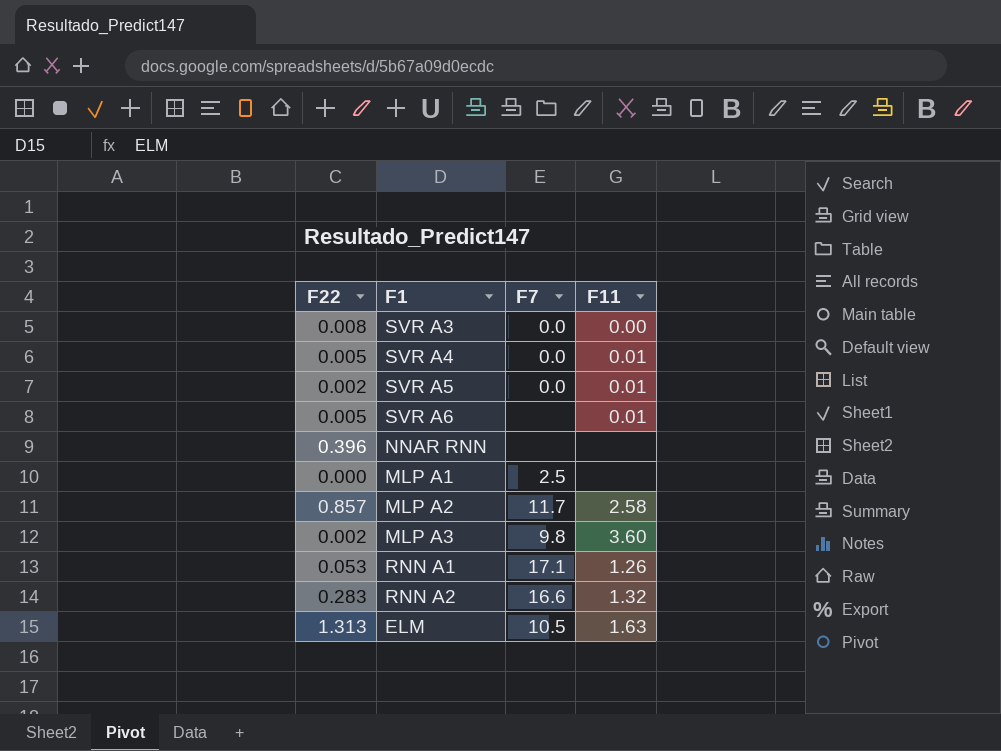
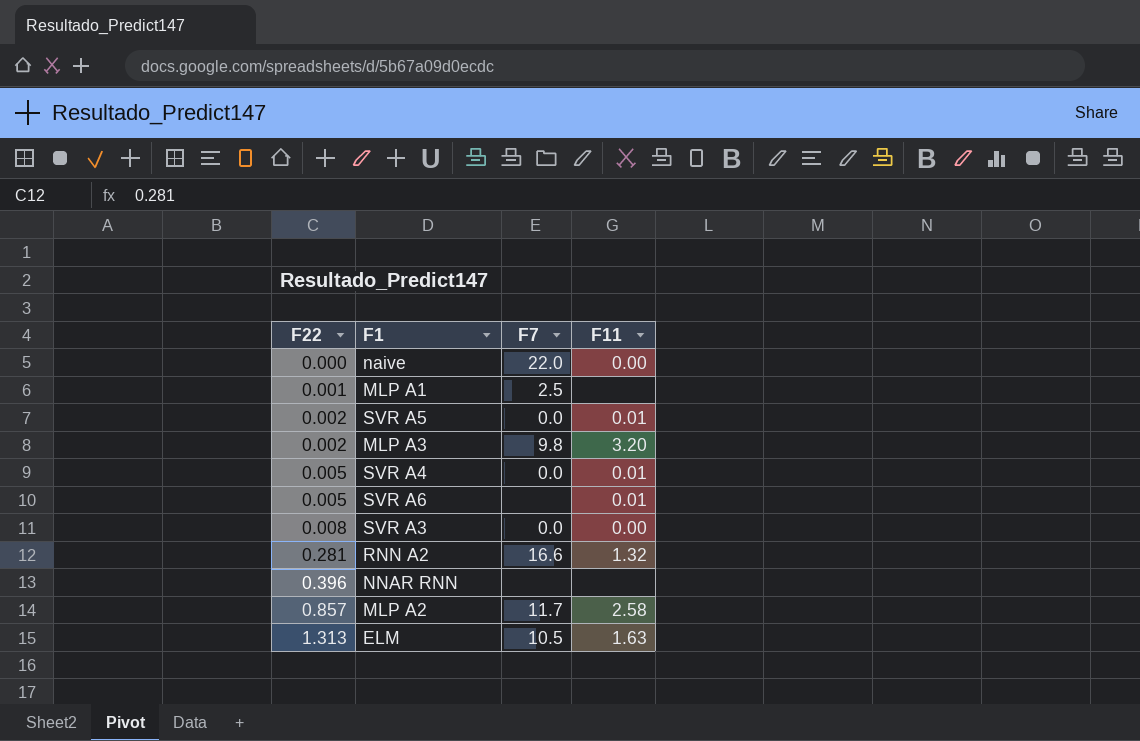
row order: none -> F22 ascending
row RNN A1: 0.053 | 17.1 | 1.26 -> none
row naive: none -> 0.000 | 22.0 | 0.00
MLP A1 | F22: 0.000 -> 0.001
MLP A3 | F11: 3.60 -> 3.20
RNN A2 | F22: 0.283 -> 0.281

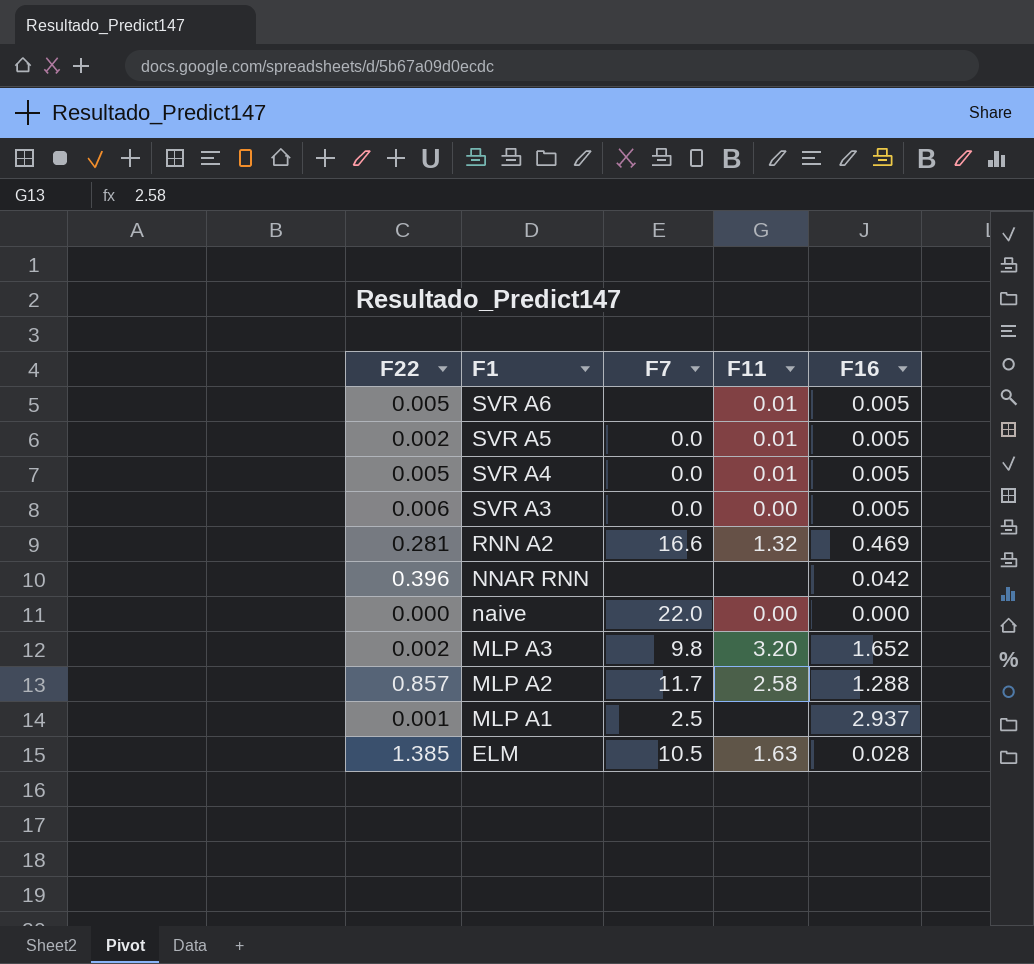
row order: F22 ascending -> F1 descending
column F16 | position: none -> 5
SVR A3 | F22: 0.008 -> 0.006
ELM | F22: 1.313 -> 1.385

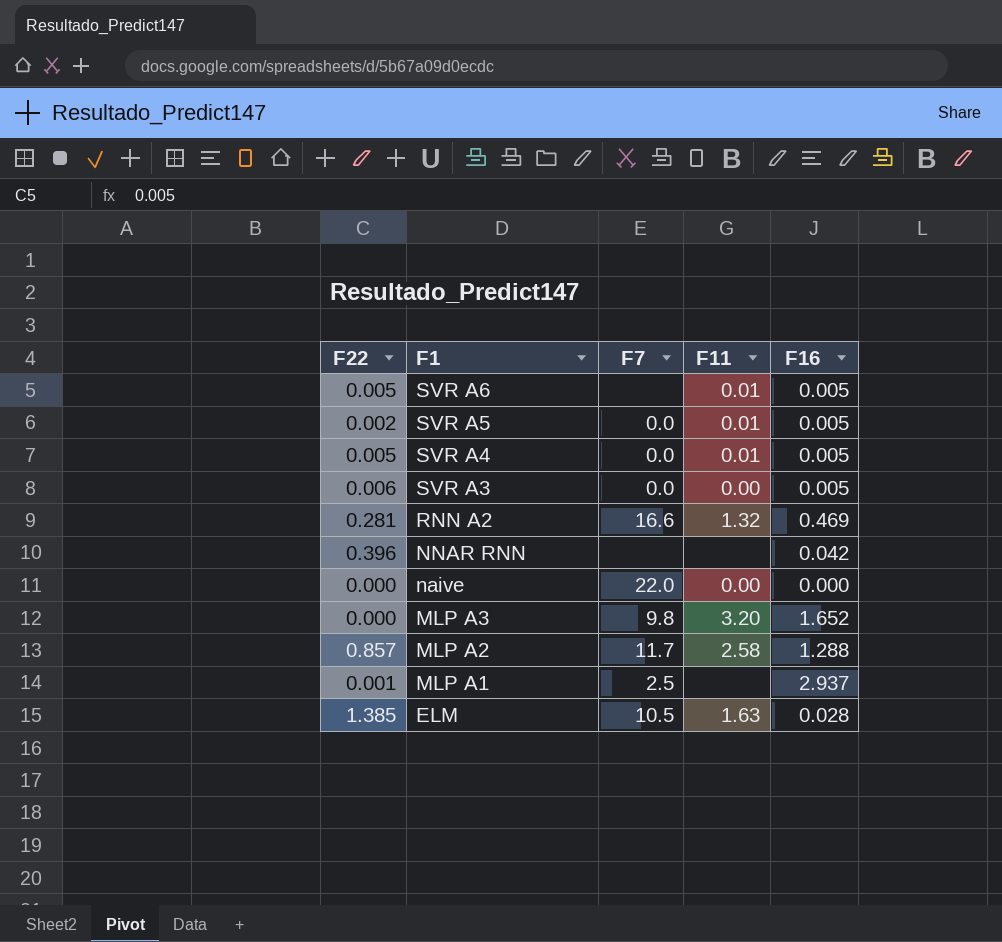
MLP A3 | F22: 0.002 -> 0.000

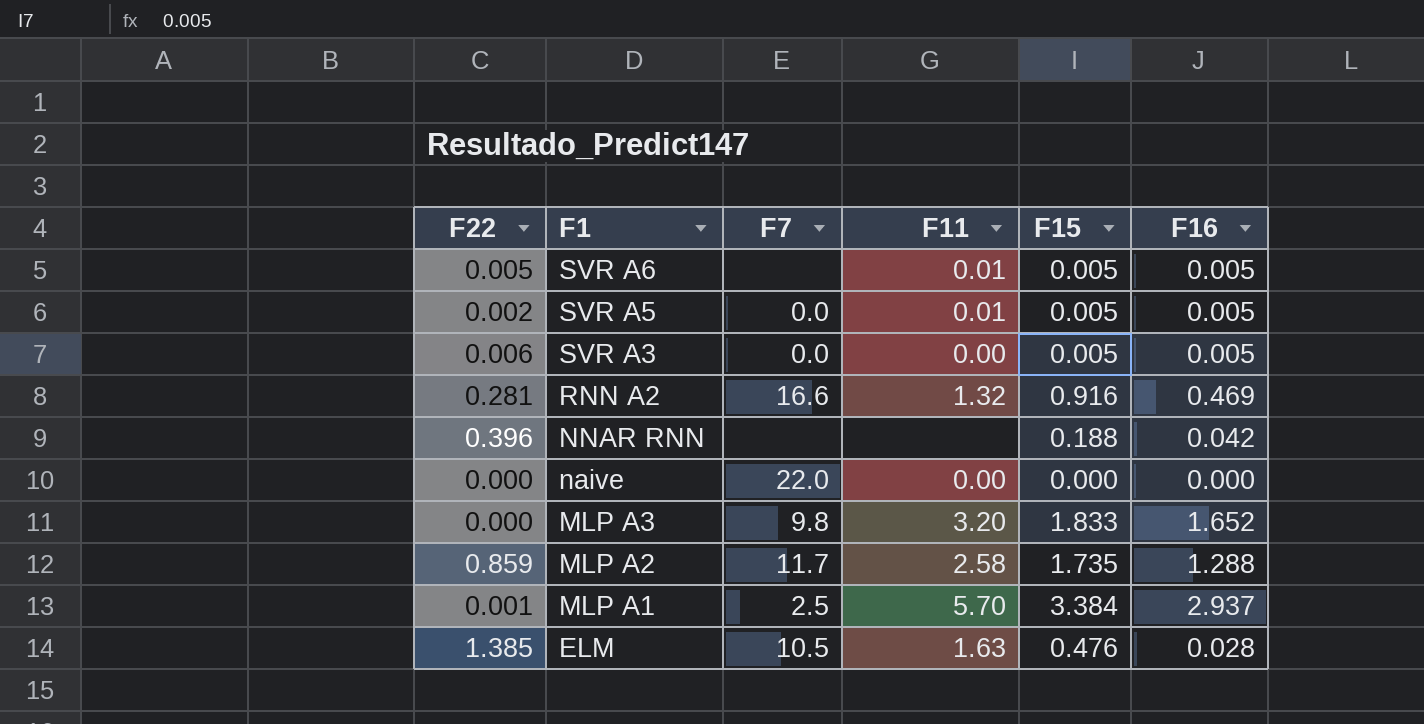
column F15 | position: none -> 5
row SVR A4: 0.005 | 0.0 | 0.01 | 0.005 -> none
MLP A2 | F22: 0.857 -> 0.859
MLP A1 | F11: none -> 5.70

